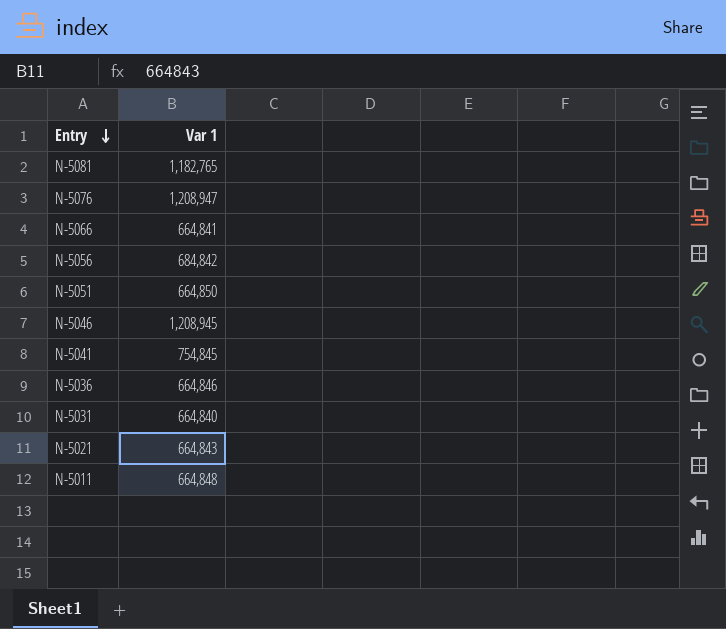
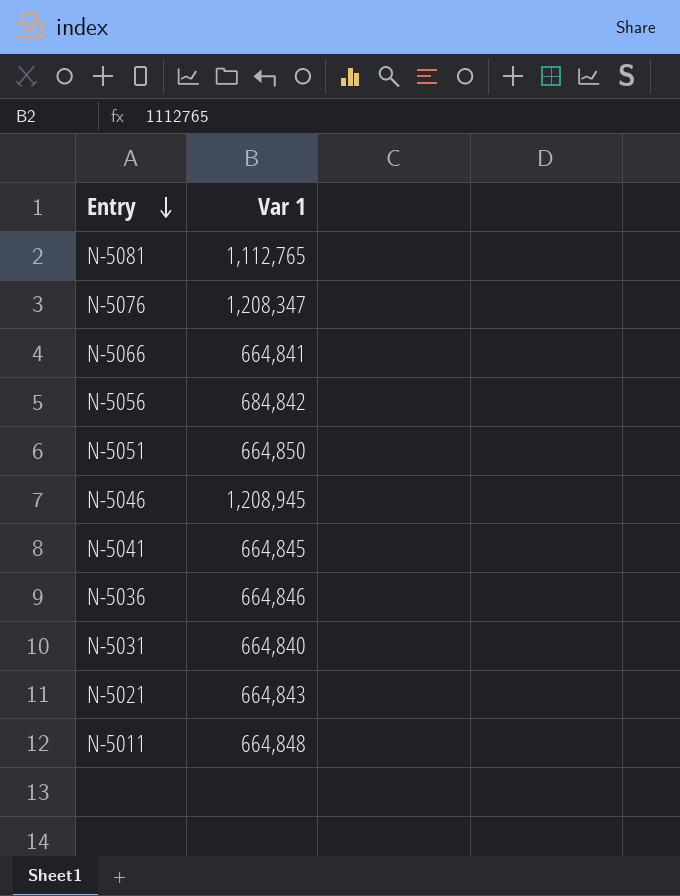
N-5081 | Var 1: 1,182,765 -> 1,112,765
N-5076 | Var 1: 1,208,947 -> 1,208,347
N-5041 | Var 1: 754,845 -> 664,845

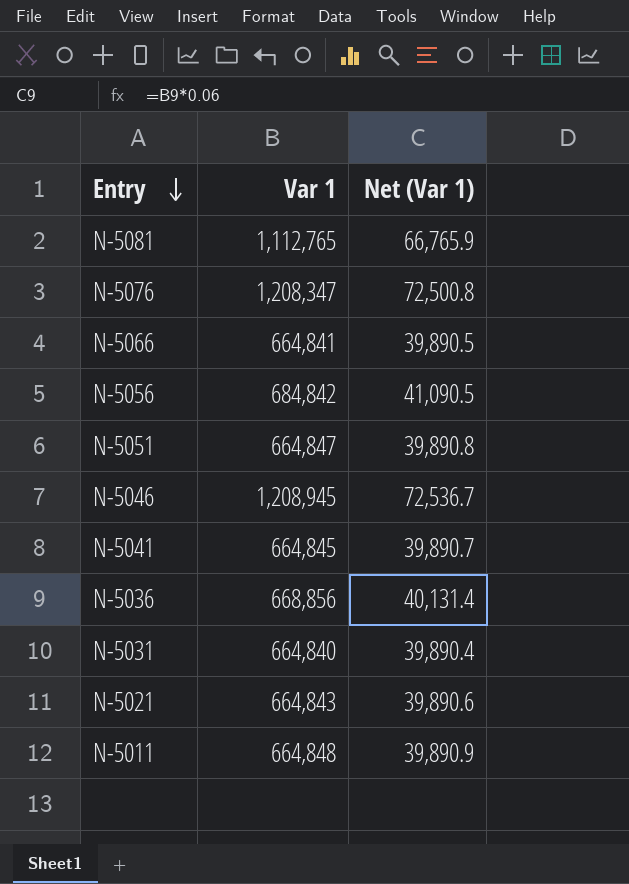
column Net (Var 1) | formula: none -> [Var 1] * 0.06
N-5051 | Var 1: 664,850 -> 664,847
N-5036 | Var 1: 664,846 -> 668,856

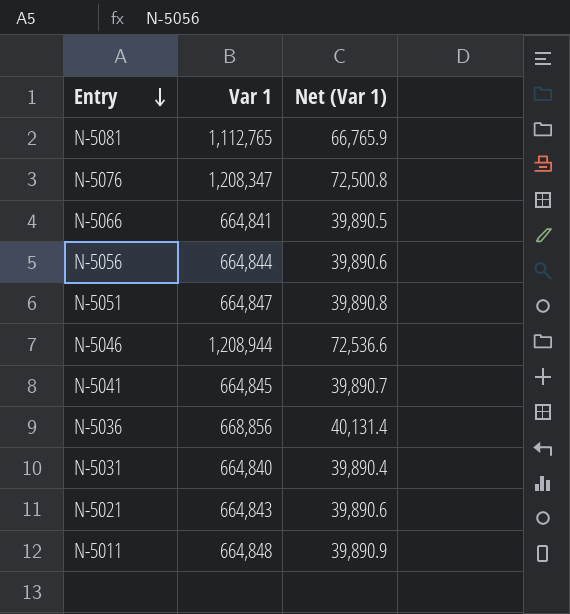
N-5056 | Var 1: 684,842 -> 664,844
N-5056 | Net (Var 1): 41,090.5 -> 39,890.6
N-5046 | Var 1: 1,208,945 -> 1,208,944
N-5046 | Net (Var 1): 72,536.7 -> 72,536.6

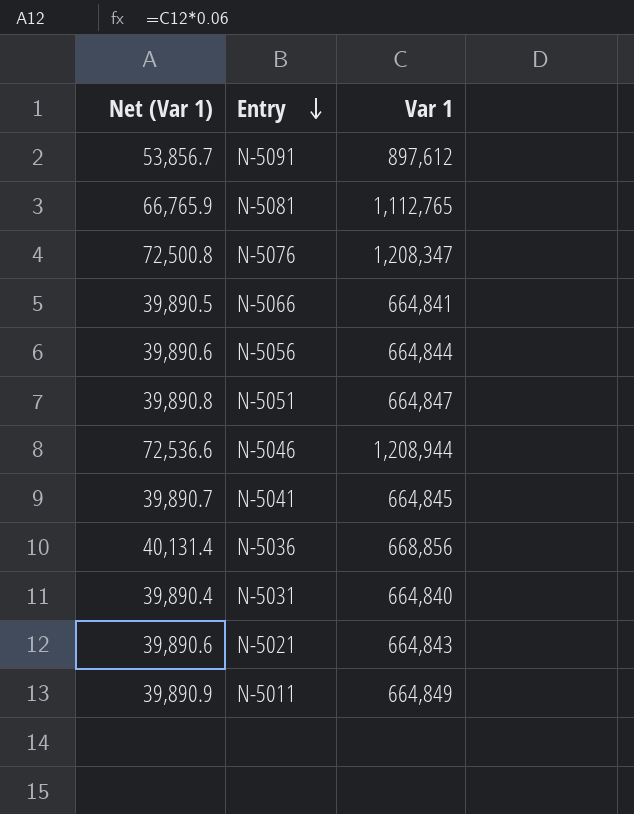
column Net (Var 1) | position: 3 -> 1
row N-5091: none -> 53,856.7 | 897,612
N-5011 | Var 1: 664,848 -> 664,849

